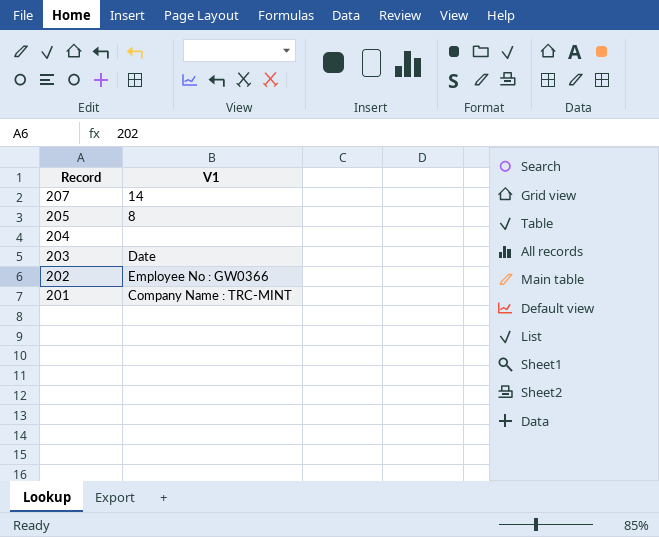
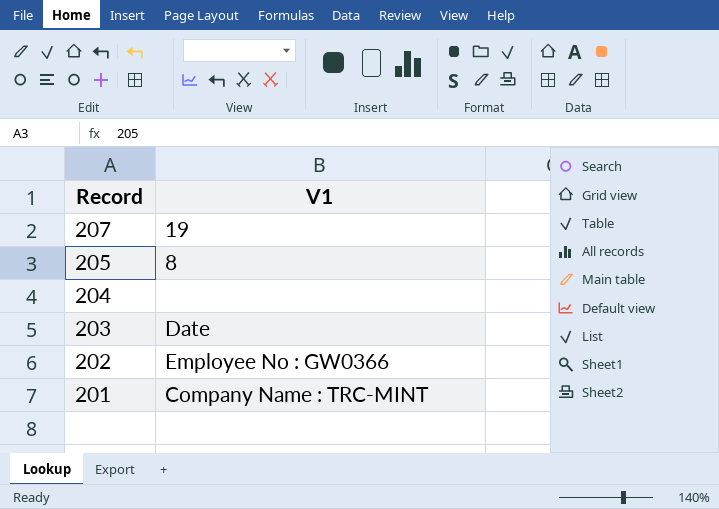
207 | V1: 14 -> 19

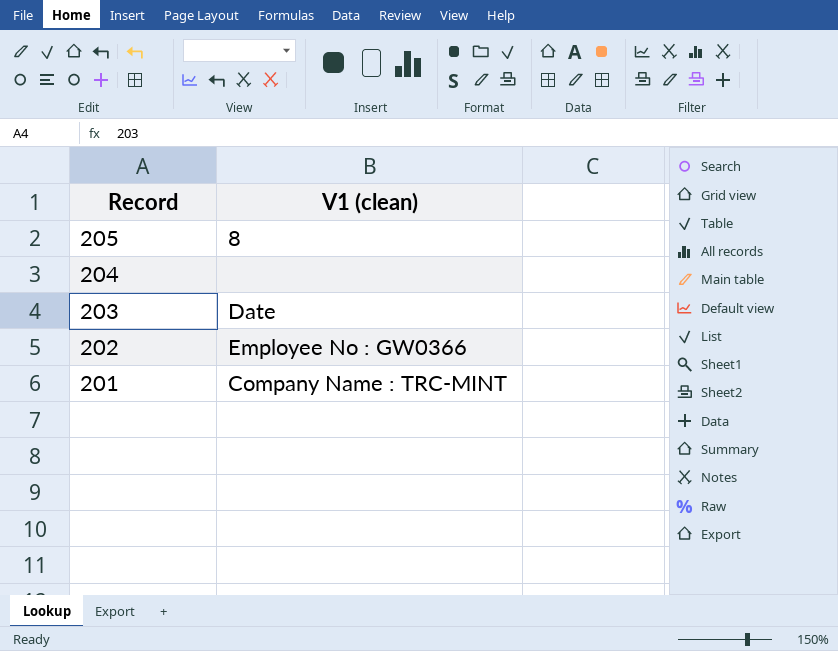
column name: V1 -> V1 (clean)
row 207: 19 -> none

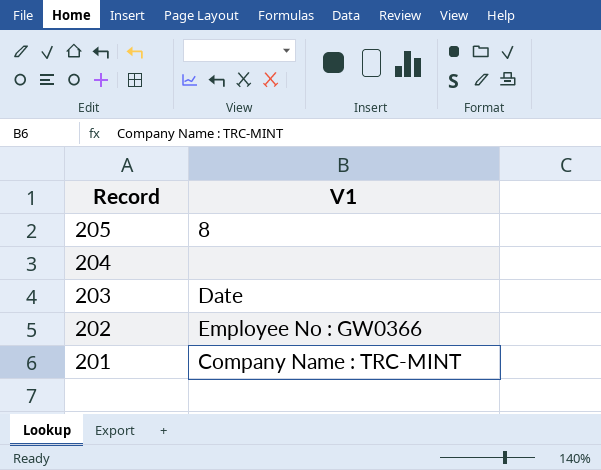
column name: V1 (clean) -> V1

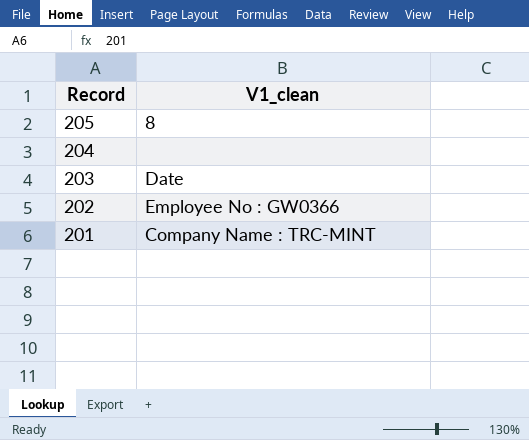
column name: V1 -> V1_clean

